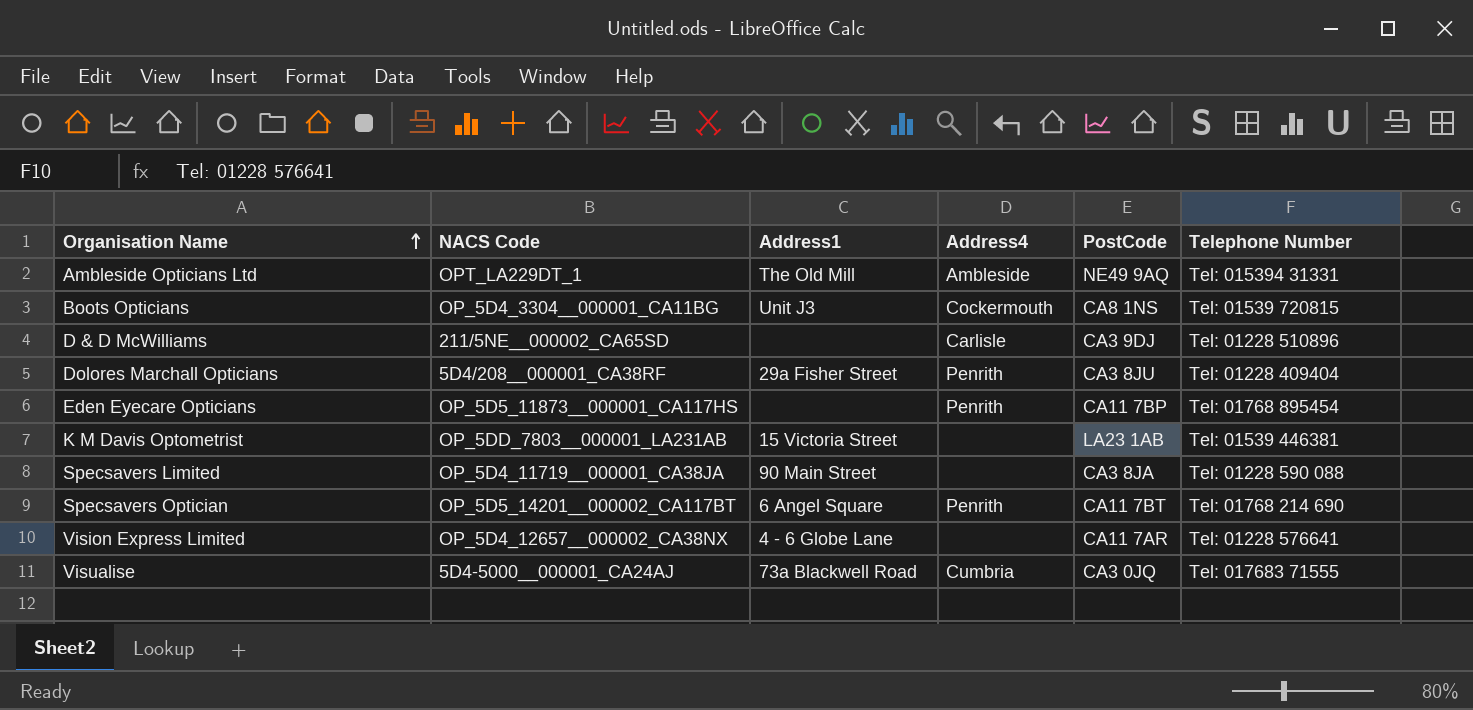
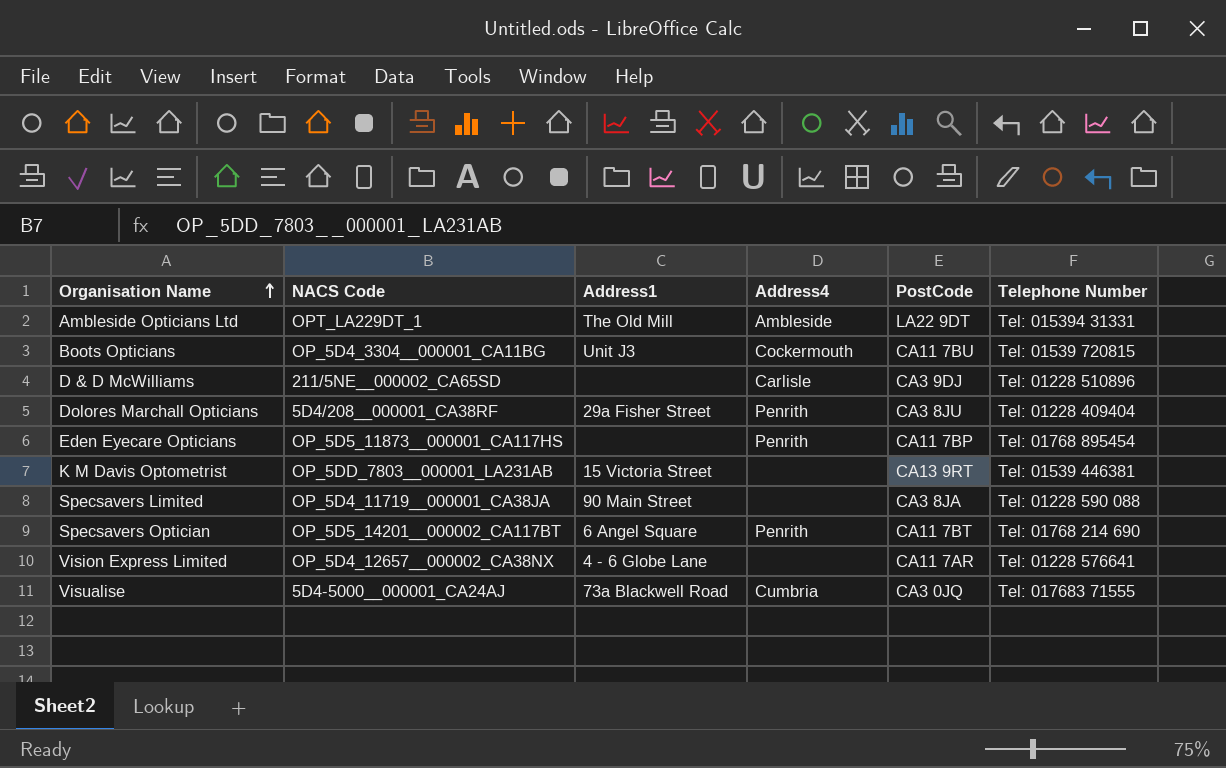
Ambleside Opticians Ltd | PostCode: NE49 9AQ -> LA22 9DT
Boots Opticians | PostCode: CA8 1NS -> CA11 7BU
K M Davis Optometrist | PostCode: LA23 1AB -> CA13 9RT

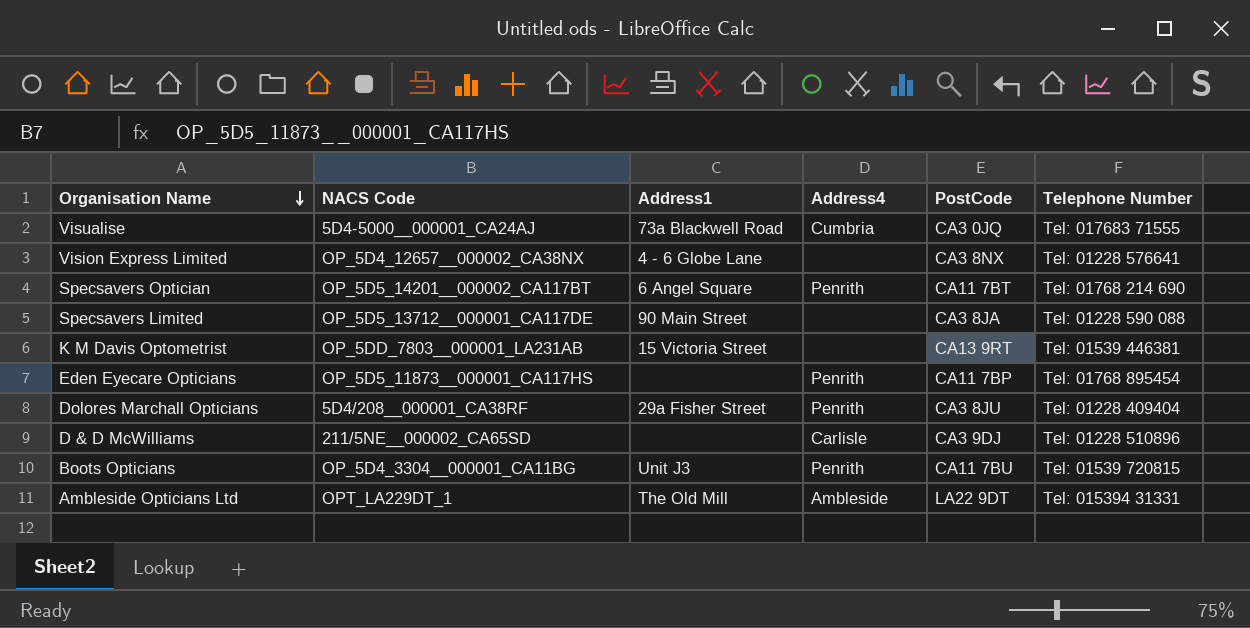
row order: Organisation Name ascending -> Organisation Name descending
Vision Express Limited | PostCode: CA11 7AR -> CA3 8NX
Specsavers Limited | NACS Code: OP_5D4_11719__000001_CA38JA -> OP_5D5_13712__000001_CA117DE
Boots Opticians | Address4: Cockermouth -> Penrith

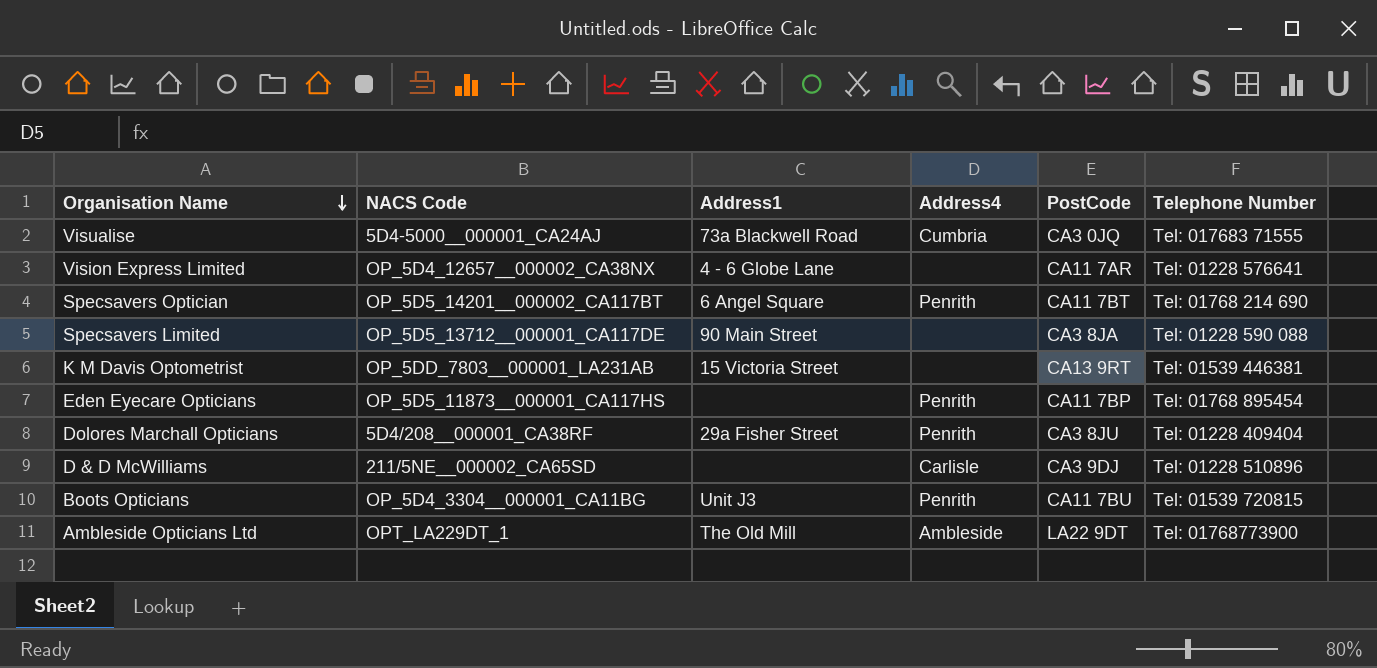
Vision Express Limited | PostCode: CA3 8NX -> CA11 7AR
Ambleside Opticians Ltd | Telephone Number: Tel: 015394 31331 -> Tel: 01768773900

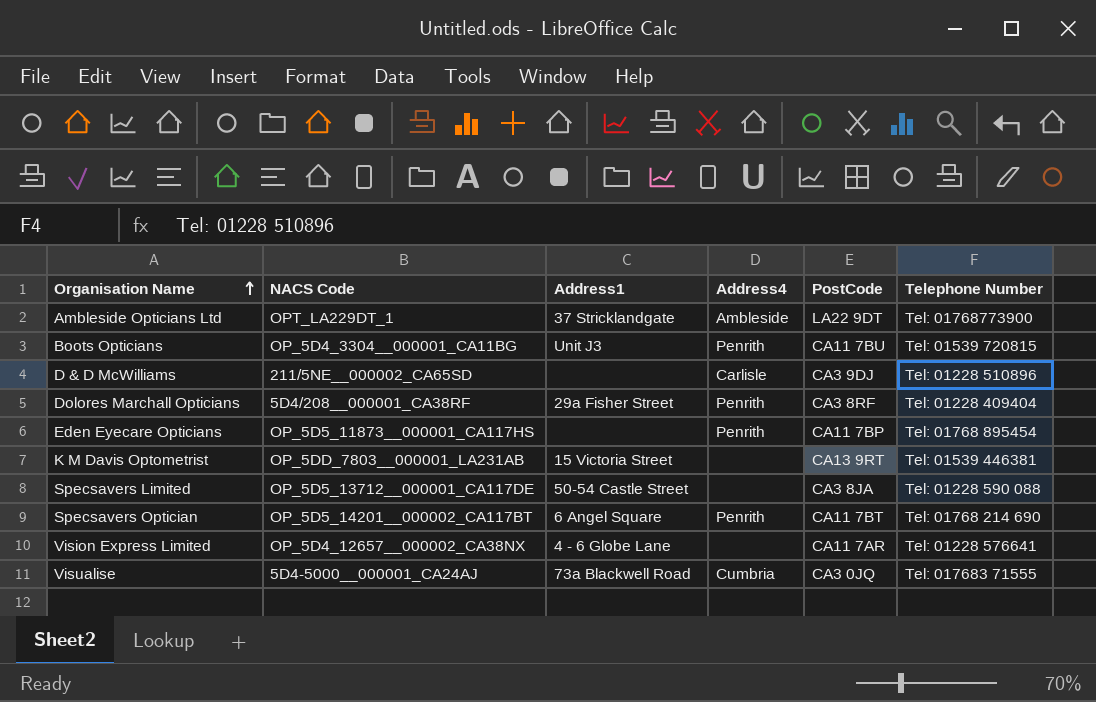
row order: Organisation Name descending -> Organisation Name ascending
Ambleside Opticians Ltd | Address1: The Old Mill -> 37 Stricklandgate
Dolores Marchall Opticians | PostCode: CA3 8JU -> CA3 8RF
Specsavers Limited | Address1: 90 Main Street -> 50-54 Castle Street

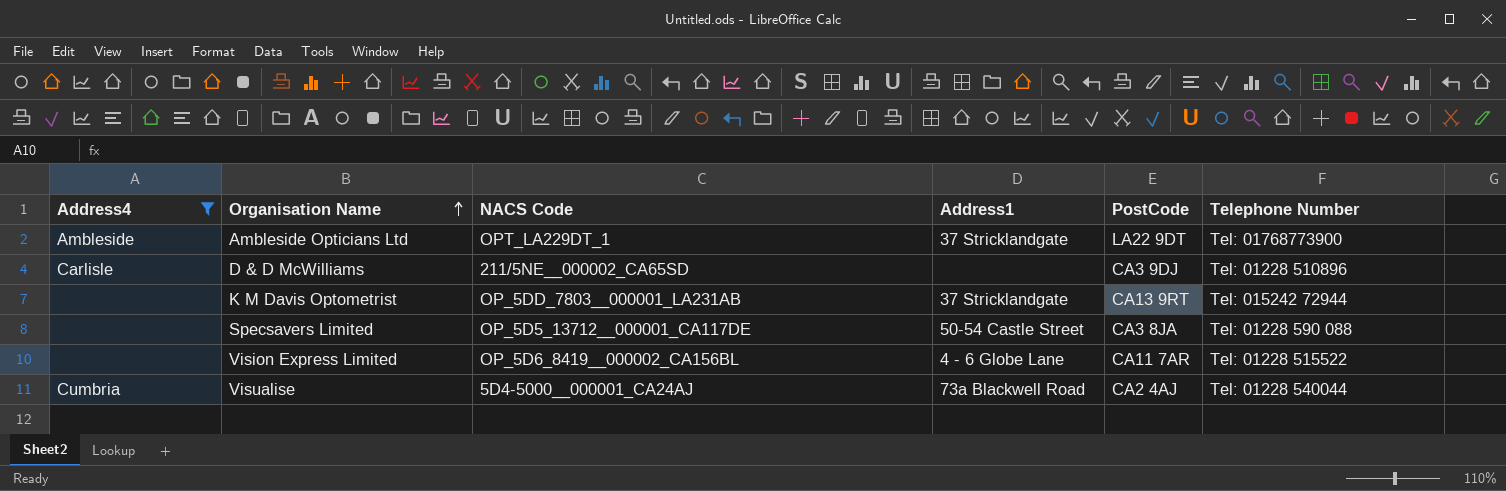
filter: none -> Address4 != Penrith
column Address4 | position: 4 -> 1
K M Davis Optometrist | Address1: 15 Victoria Street -> 37 Stricklandgate
K M Davis Optometrist | Telephone Number: Tel: 01539 446381 -> Tel: 015242 72944
Vision Express Limited | NACS Code: OP_5D4_12657__000002_CA38NX -> OP_5D6_8419__000002_CA156BL
Vision Express Limited | Telephone Number: Tel: 01228 576641 -> Tel: 01228 515522
Visualise | PostCode: CA3 0JQ -> CA2 4AJ
Visualise | Telephone Number: Tel: 017683 71555 -> Tel: 01228 540044

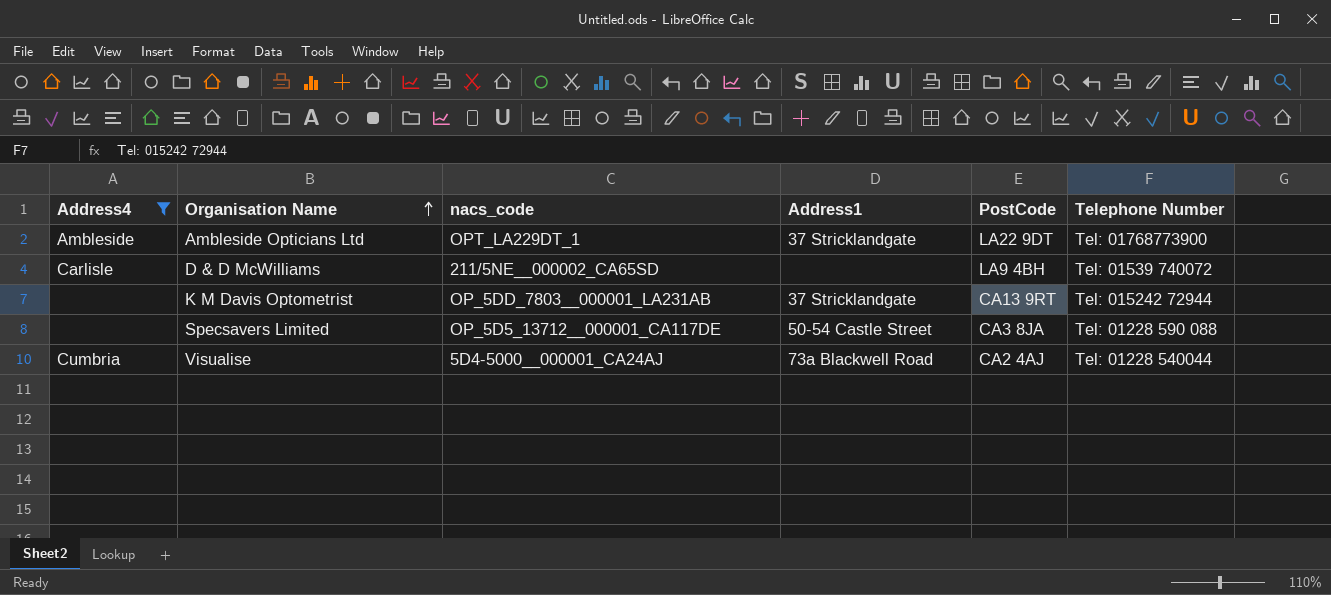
column name: NACS Code -> nacs_code
row Vision Express Limited: none | OP_5D6_8419__000002_CA156BL | 4 - 6 Globe Lane | CA11 7AR | Tel: 01228 515522 -> none
D & D McWilliams | PostCode: CA3 9DJ -> LA9 4BH
D & D McWilliams | Telephone Number: Tel: 01228 510896 -> Tel: 01539 740072

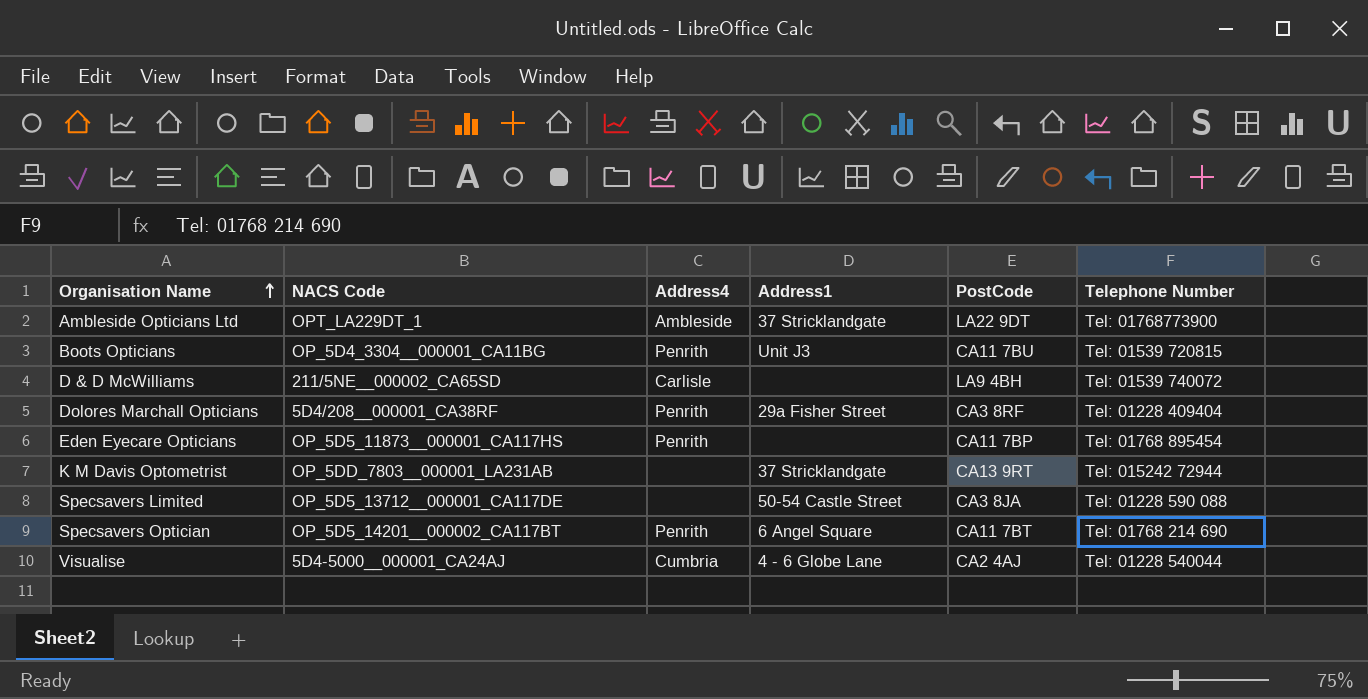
filter: Address4 != Penrith -> none
column name: nacs_code -> NACS Code
column Address4 | position: 1 -> 3
Visualise | Address1: 73a Blackwell Road -> 4 - 6 Globe Lane

